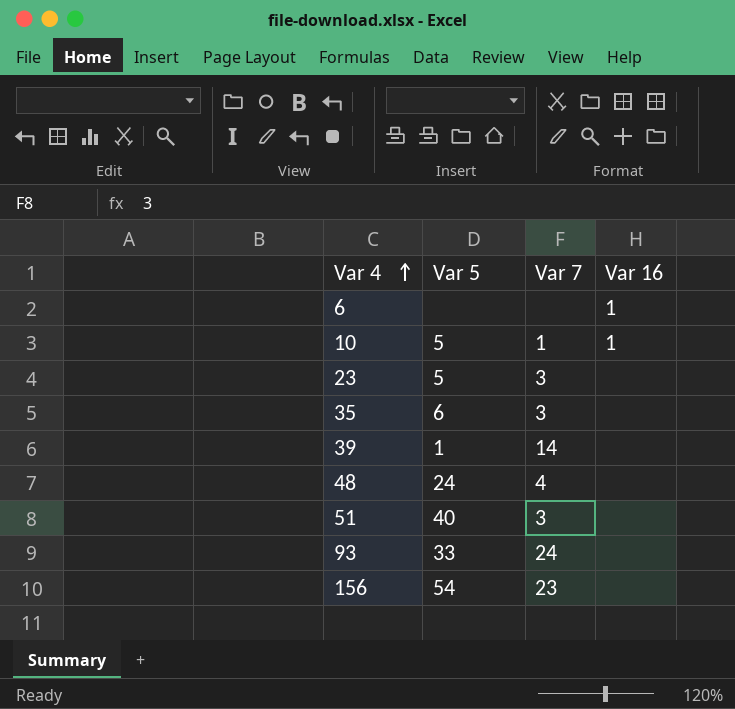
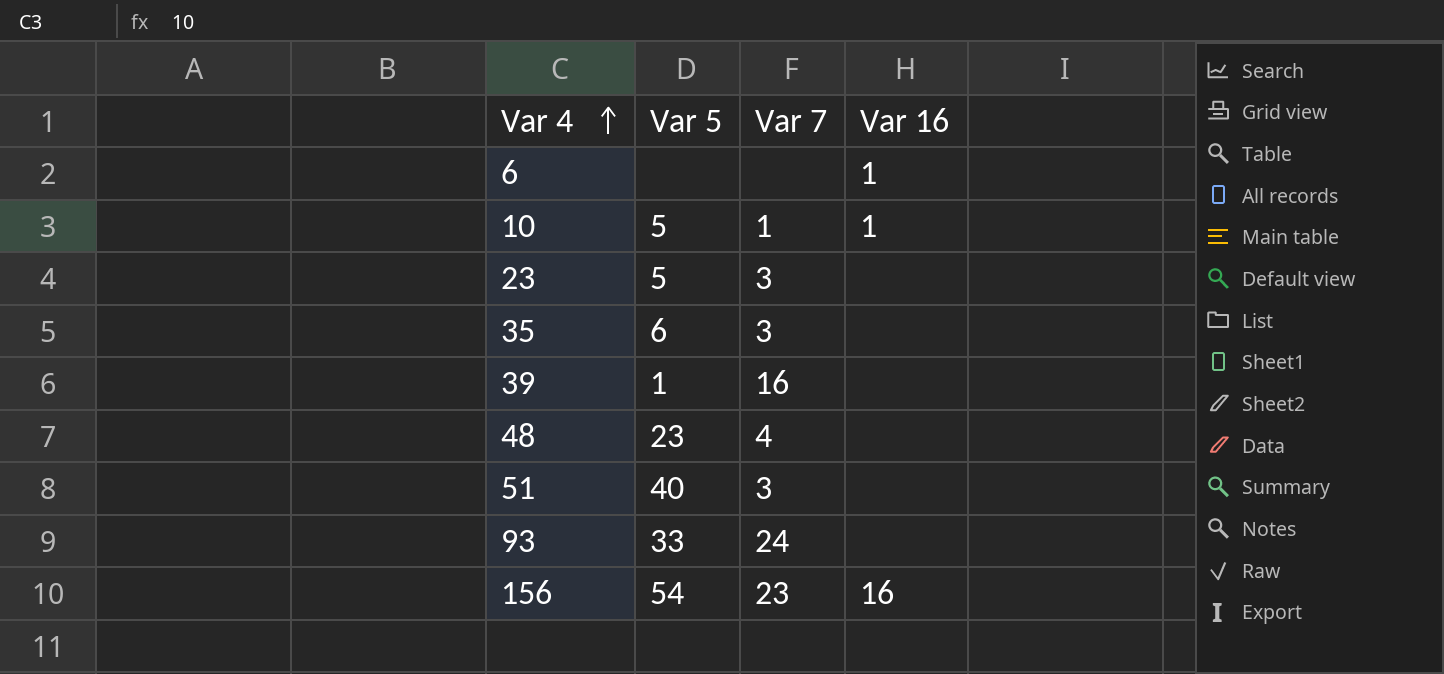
39 | Var 7: 14 -> 16
48 | Var 5: 24 -> 23
156 | Var 16: none -> 16

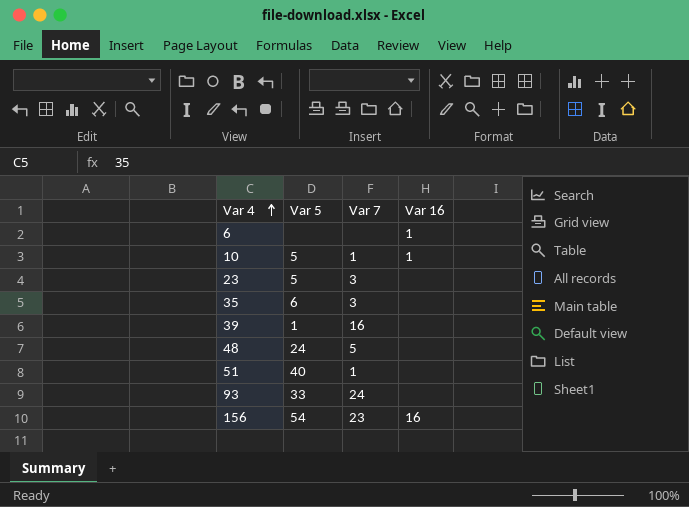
48 | Var 5: 23 -> 24
48 | Var 7: 4 -> 5
51 | Var 7: 3 -> 1

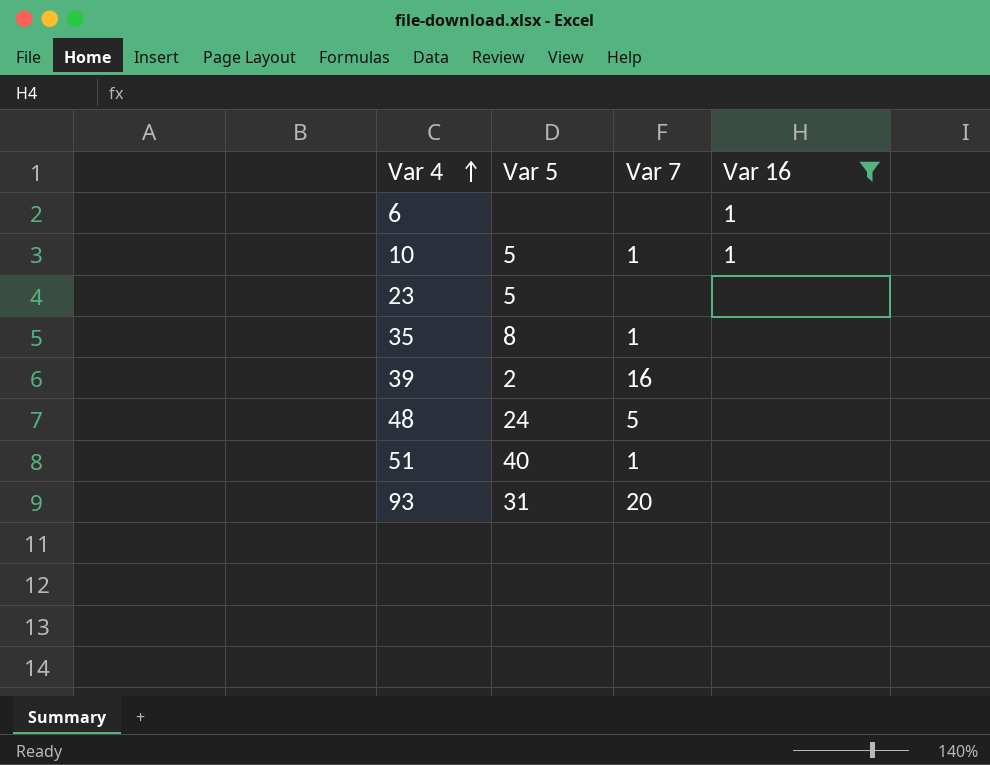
filter: none -> Var 16 != 16
23 | Var 7: 3 -> none
35 | Var 5: 6 -> 8
35 | Var 7: 3 -> 1
39 | Var 5: 1 -> 2
93 | Var 5: 33 -> 31
93 | Var 7: 24 -> 20

